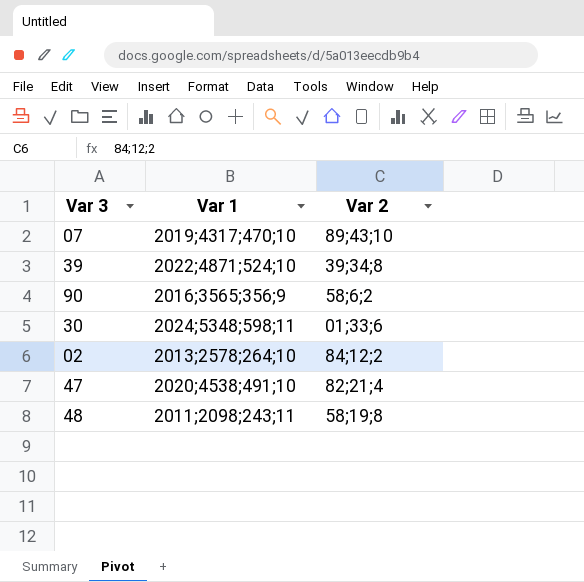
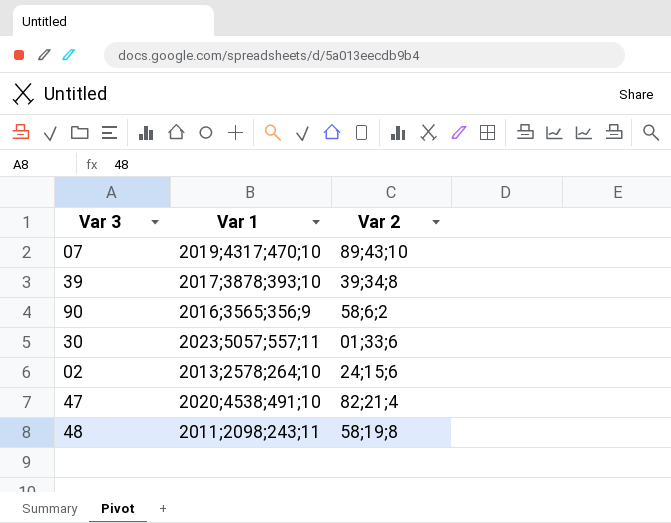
39 | Var 1: 2022;4871;524;10 -> 2017;3878;393;10
30 | Var 1: 2024;5348;598;11 -> 2023;5057;557;11
02 | Var 2: 84;12;2 -> 24;15;6

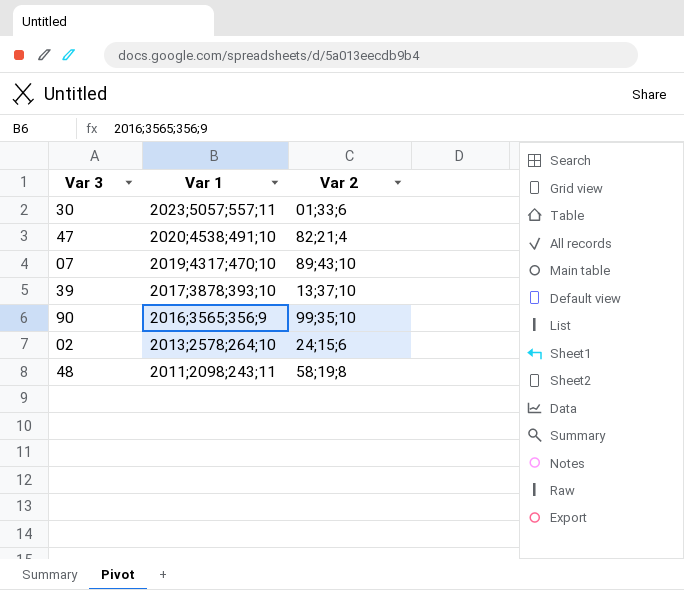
row order: none -> Var 1 descending
39 | Var 2: 39;34;8 -> 13;37;10
90 | Var 2: 58;6;2 -> 99;35;10

